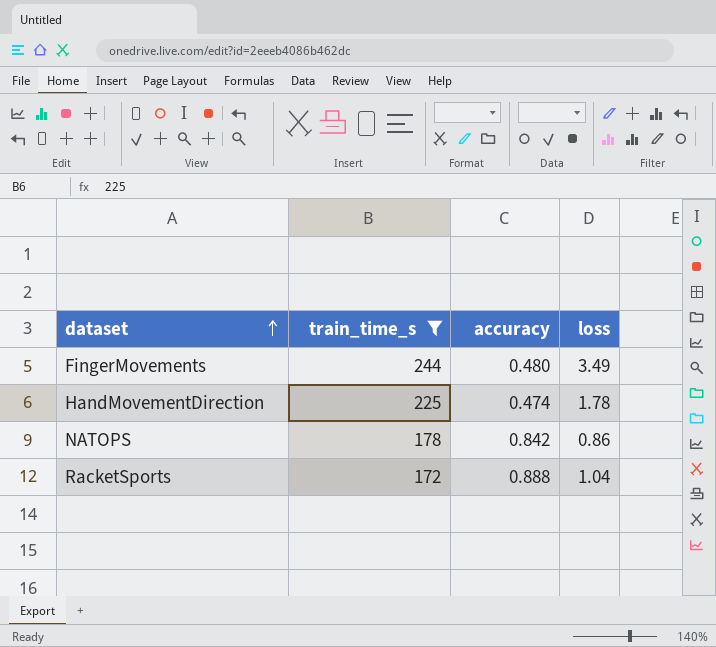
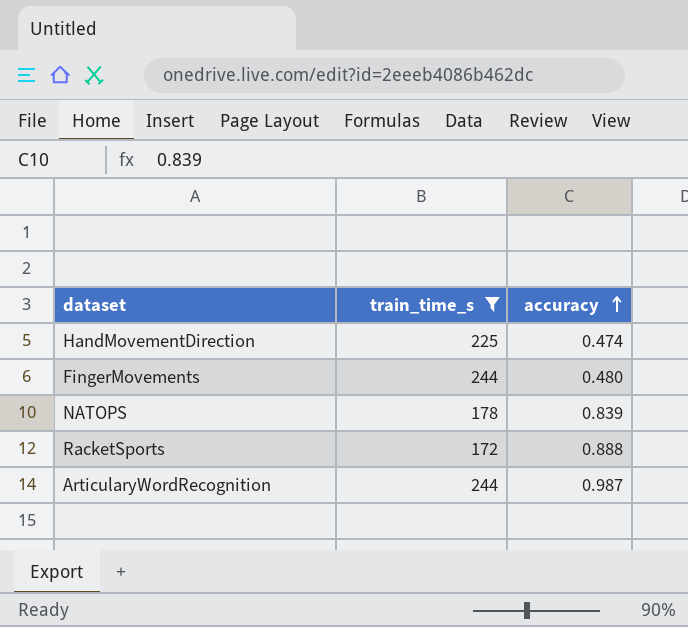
row order: dataset ascending -> accuracy ascending
column loss | position: 4 -> none
NATOPS | accuracy: 0.842 -> 0.839
row ArticularyWordRecognition: none -> 244 | 0.987

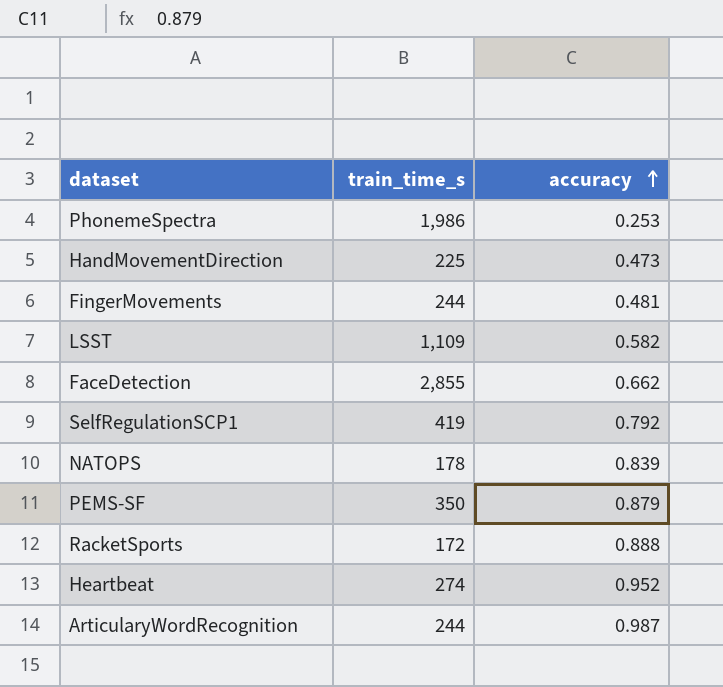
filter: train_time_s <= 244 -> none
HandMovementDirection | accuracy: 0.474 -> 0.473
FingerMovements | accuracy: 0.480 -> 0.481

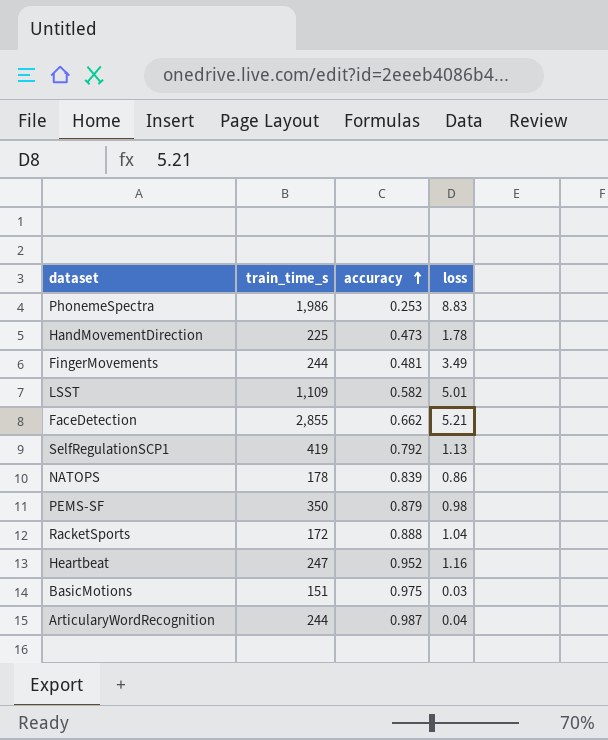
column loss | position: none -> 4
Heartbeat | train_time_s: 274 -> 247
row BasicMotions: none -> 151 | 0.975 | 0.03

